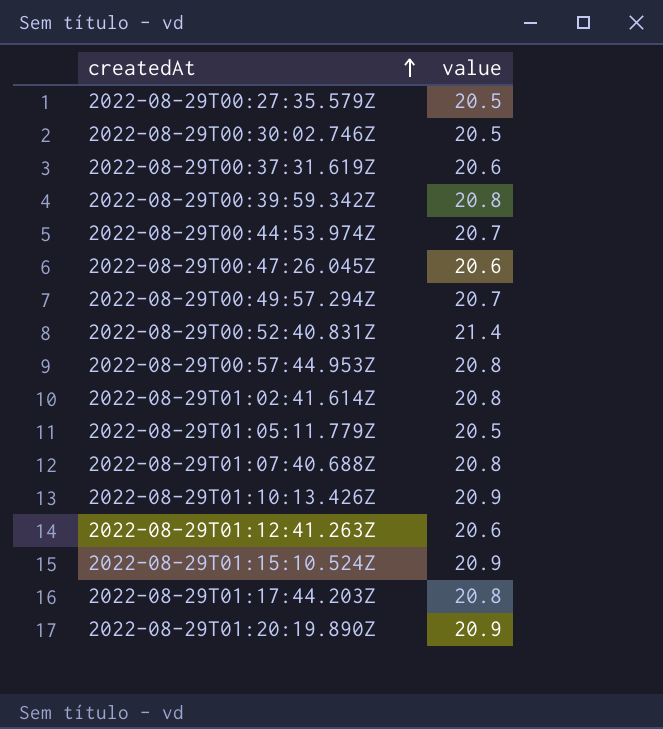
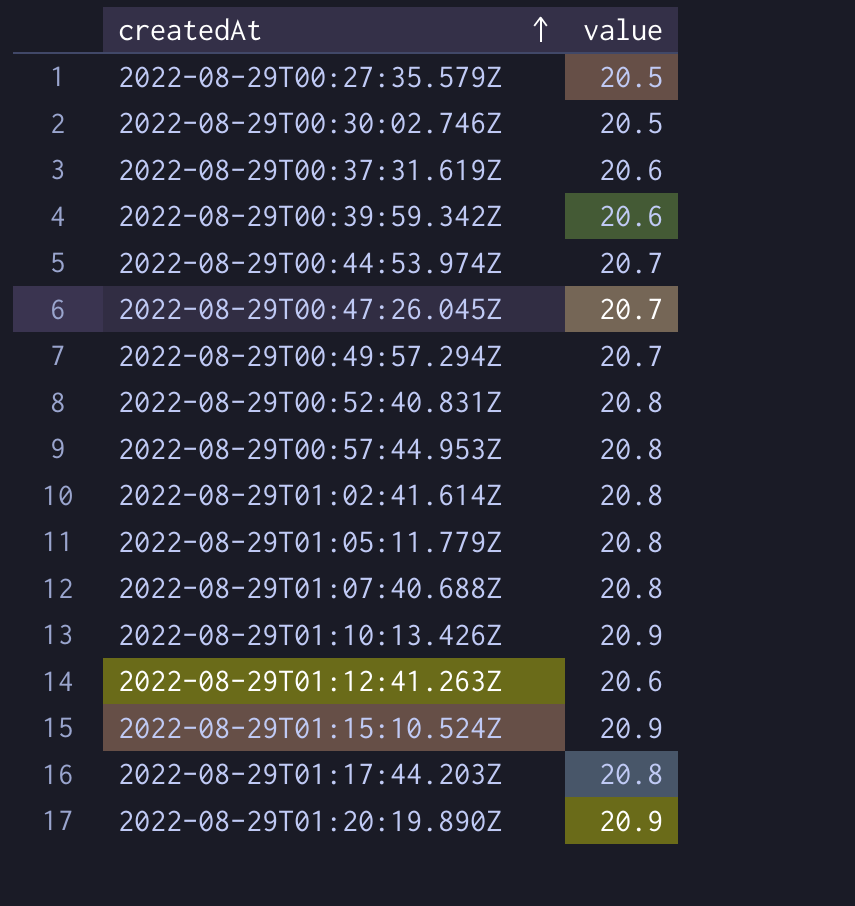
2022-08-29T00:39:59.342Z | value: 20.8 -> 20.6
2022-08-29T00:47:26.045Z | value: 20.6 -> 20.7
2022-08-29T00:52:40.831Z | value: 21.4 -> 20.8
2022-08-29T01:05:11.779Z | value: 20.5 -> 20.8

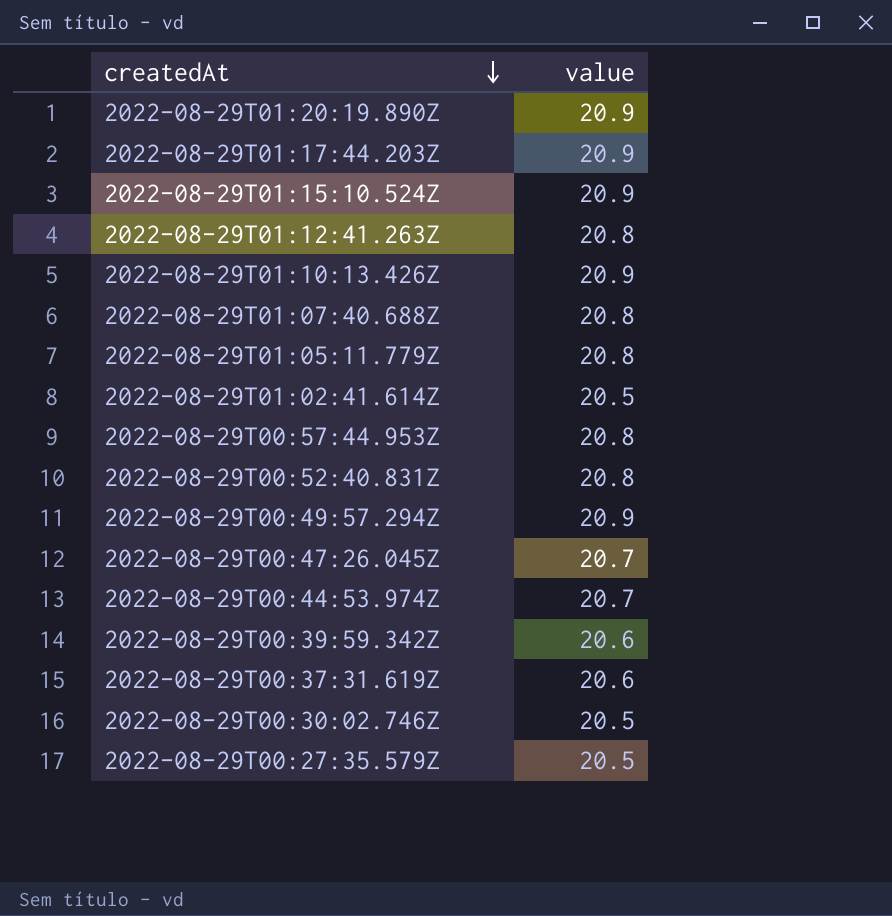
row order: createdAt ascending -> createdAt descending
2022-08-29T01:17:44.203Z | value: 20.8 -> 20.9
2022-08-29T01:12:41.263Z | value: 20.6 -> 20.8
2022-08-29T01:02:41.614Z | value: 20.8 -> 20.5
2022-08-29T00:49:57.294Z | value: 20.7 -> 20.9

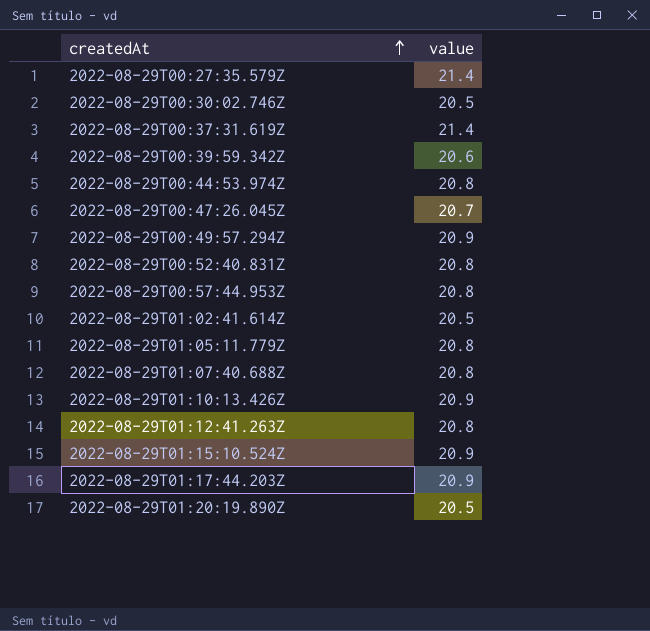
row order: createdAt descending -> createdAt ascending
2022-08-29T00:27:35.579Z | value: 20.5 -> 21.4
2022-08-29T00:37:31.619Z | value: 20.6 -> 21.4
2022-08-29T00:44:53.974Z | value: 20.7 -> 20.8
2022-08-29T01:20:19.890Z | value: 20.9 -> 20.5

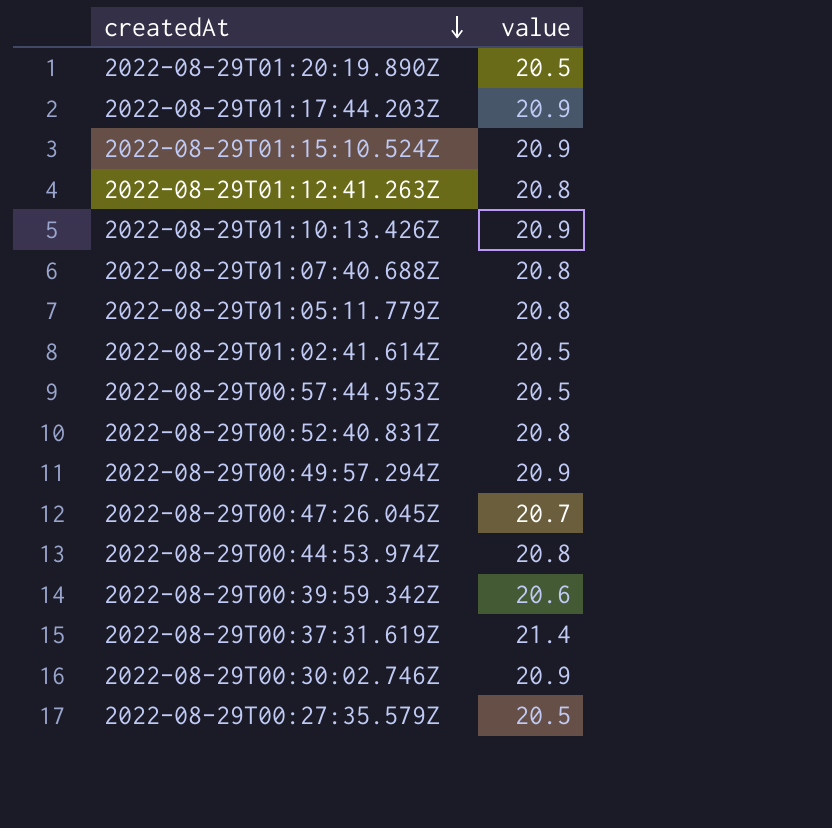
row order: createdAt ascending -> createdAt descending
2022-08-29T00:57:44.953Z | value: 20.8 -> 20.5
2022-08-29T00:30:02.746Z | value: 20.5 -> 20.9
2022-08-29T00:27:35.579Z | value: 21.4 -> 20.5

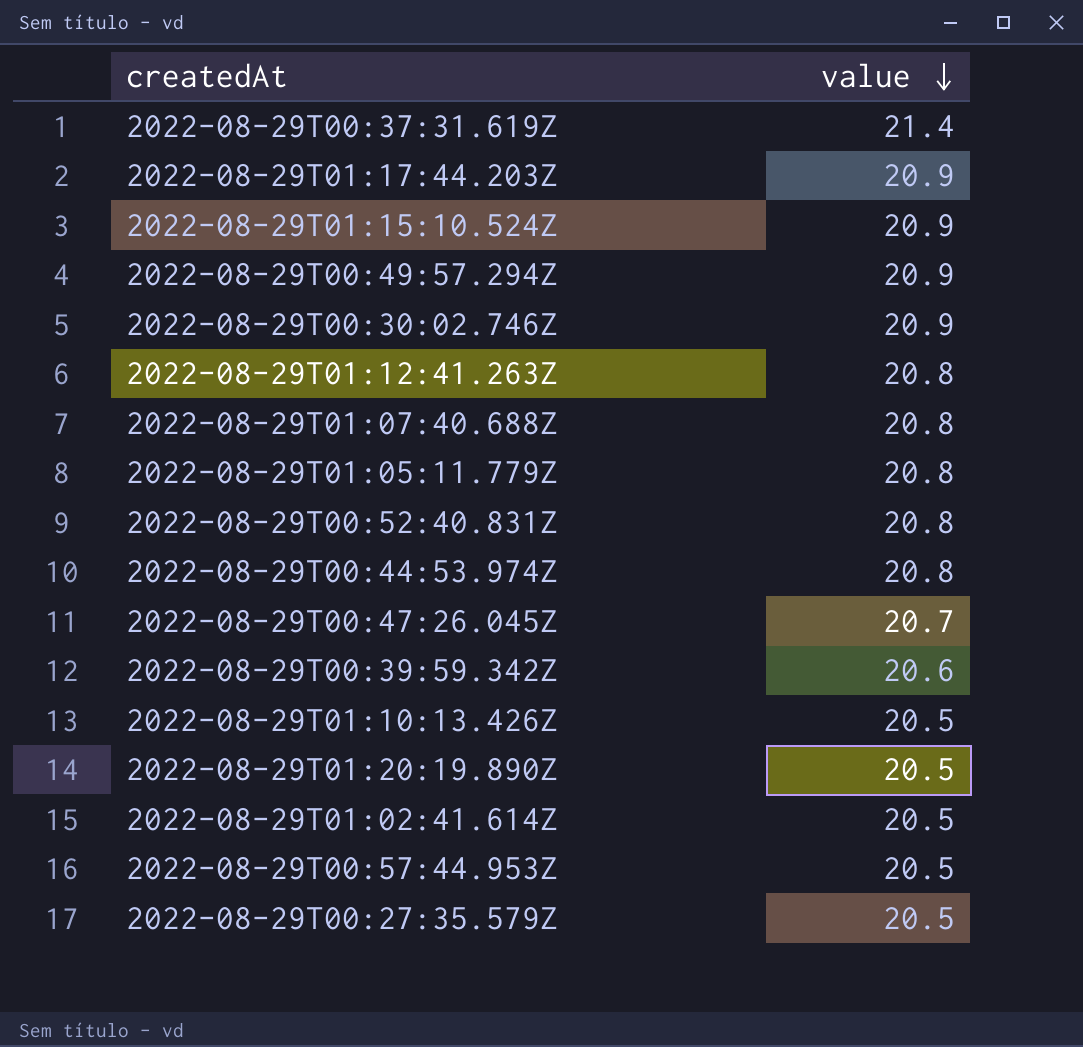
row order: createdAt descending -> value descending
2022-08-29T01:10:13.426Z | value: 20.9 -> 20.5

